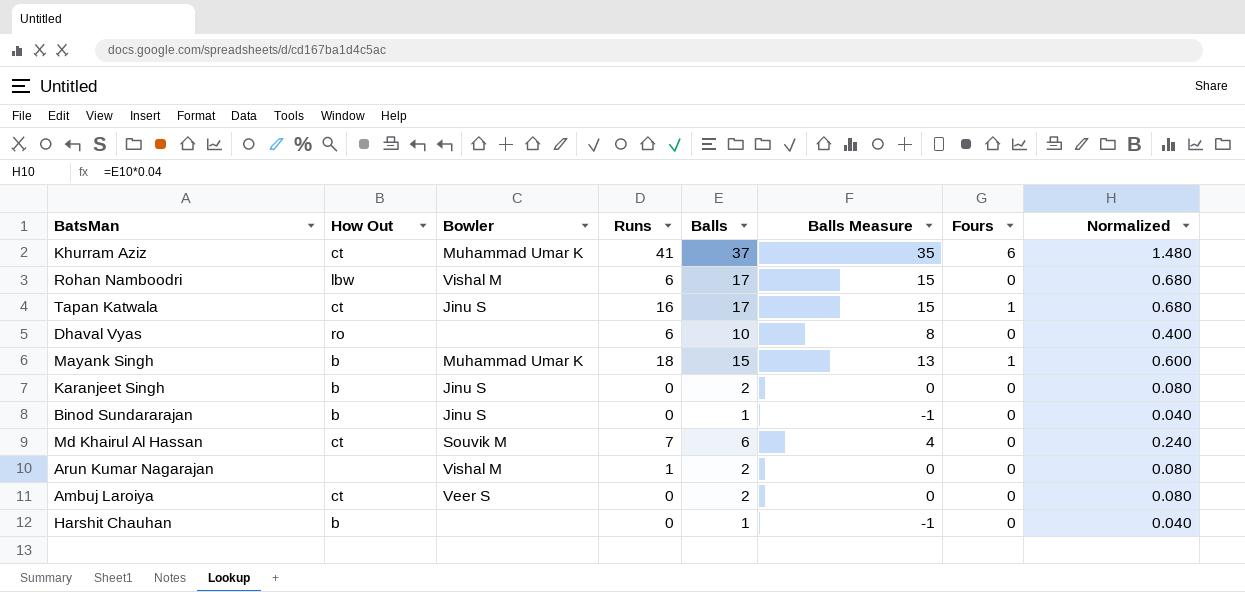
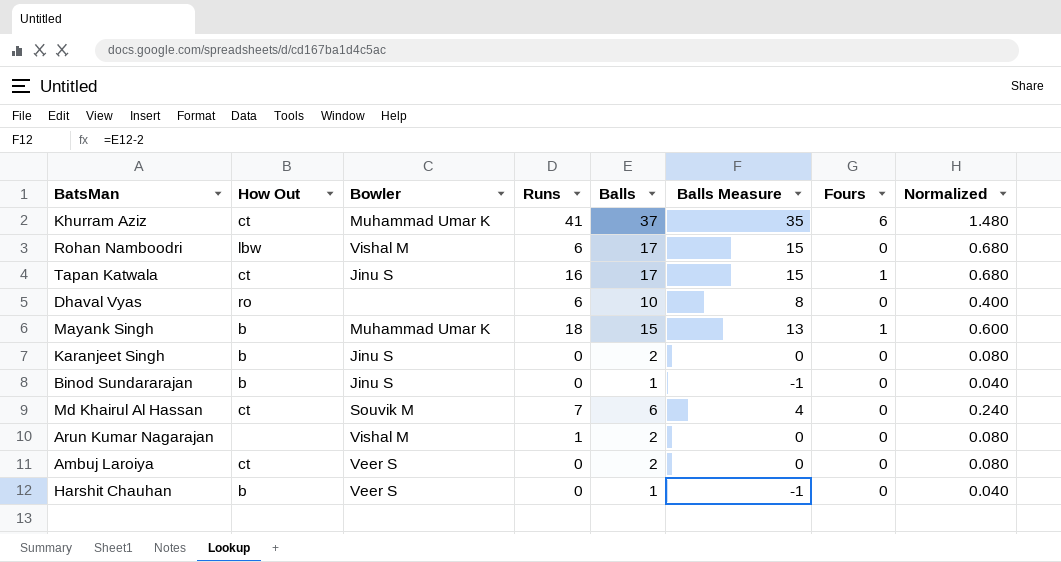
Harshit Chauhan | Bowler: none -> Veer S

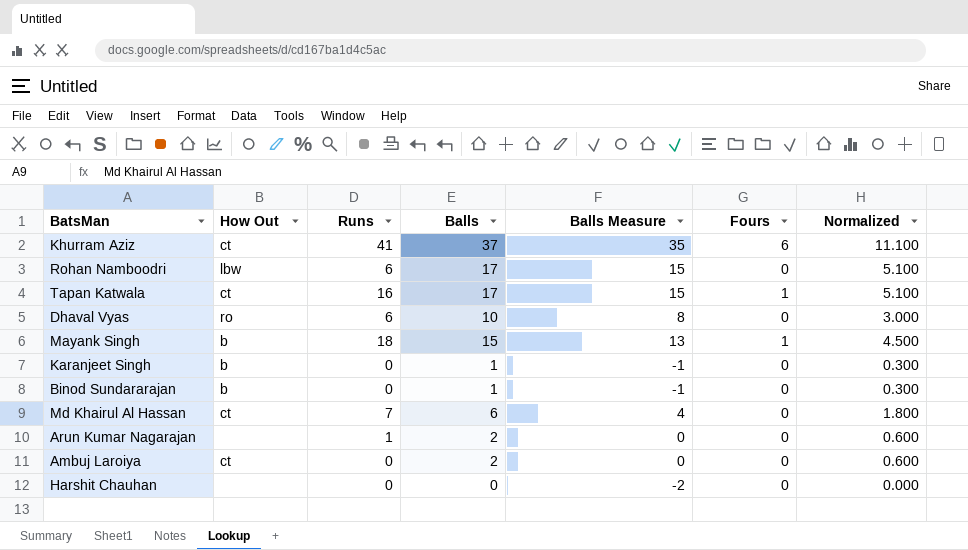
column Bowler | position: 3 -> none
column Normalized | formula: [Balls] * 0.04 -> [Balls] * 0.3
Karanjeet Singh | Balls: 2 -> 1
Karanjeet Singh | Balls Measure: 0 -> -1
Harshit Chauhan | How Out: b -> none
Harshit Chauhan | Balls: 1 -> 0
Harshit Chauhan | Balls Measure: -1 -> -2

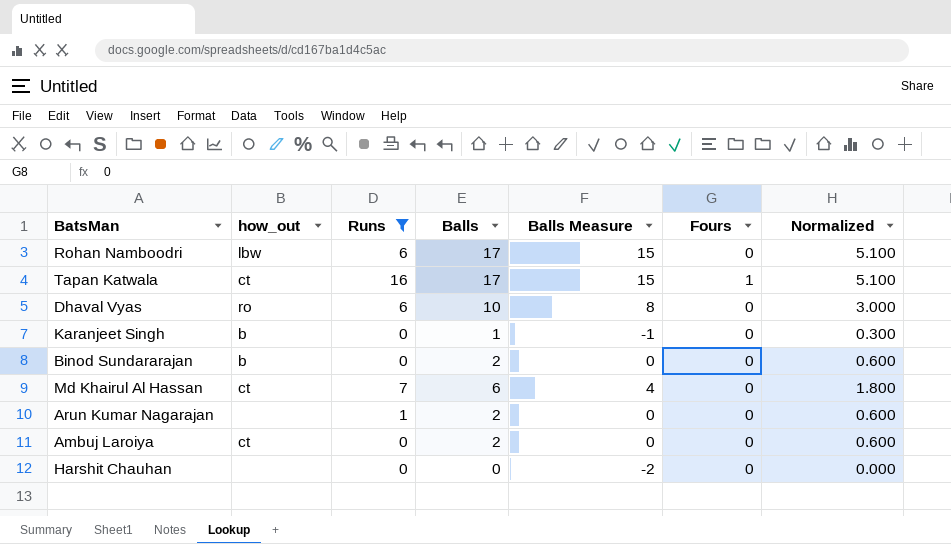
filter: none -> Runs <= 16
column name: How Out -> how_out
Binod Sundararajan | Balls: 1 -> 2
Binod Sundararajan | Balls Measure: -1 -> 0
Binod Sundararajan | Normalized: 0.300 -> 0.600

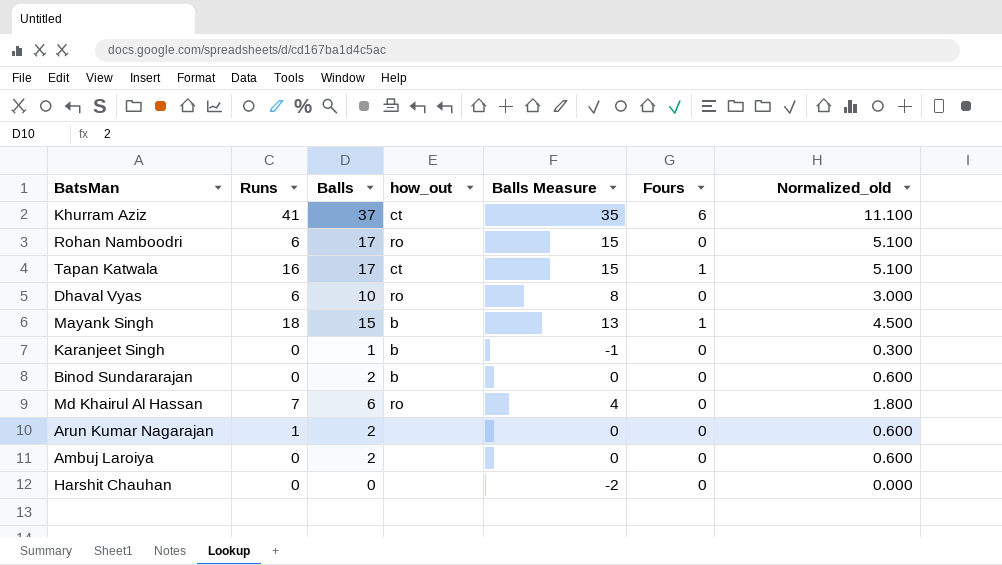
filter: Runs <= 16 -> none
column how_out | position: 2 -> 4
column name: Normalized -> Normalized_old
Rohan Namboodri | how_out: lbw -> ro
Md Khairul Al Hassan | how_out: ct -> ro
Ambuj Laroiya | how_out: ct -> none

